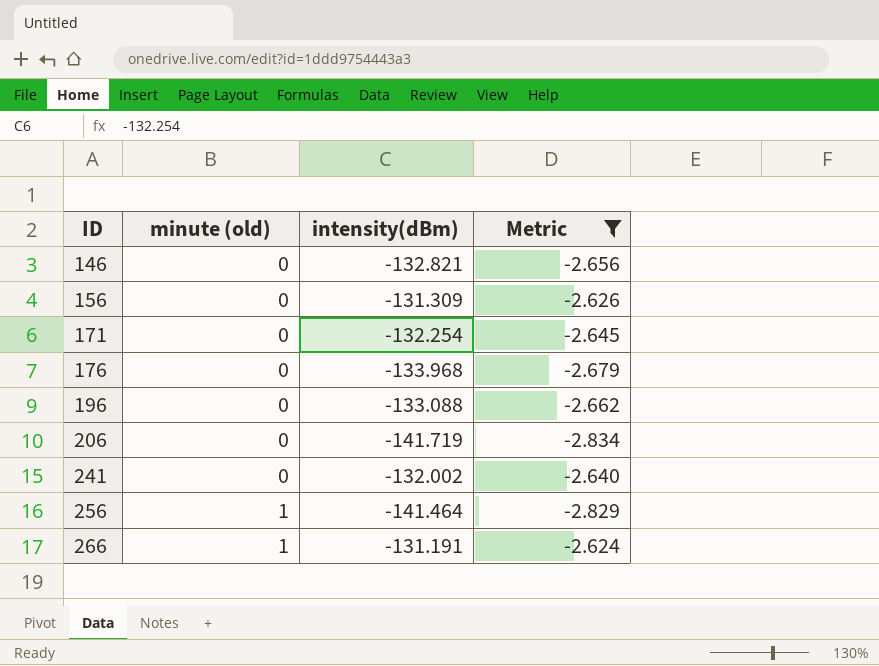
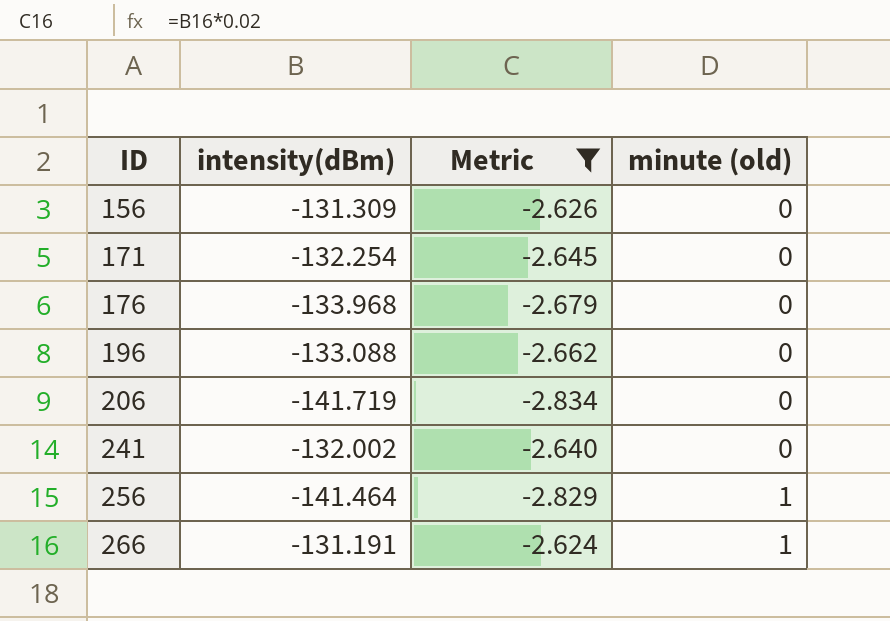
column minute (old) | position: 2 -> 4
row 146: 0 | -132.821 | -2.656 -> none

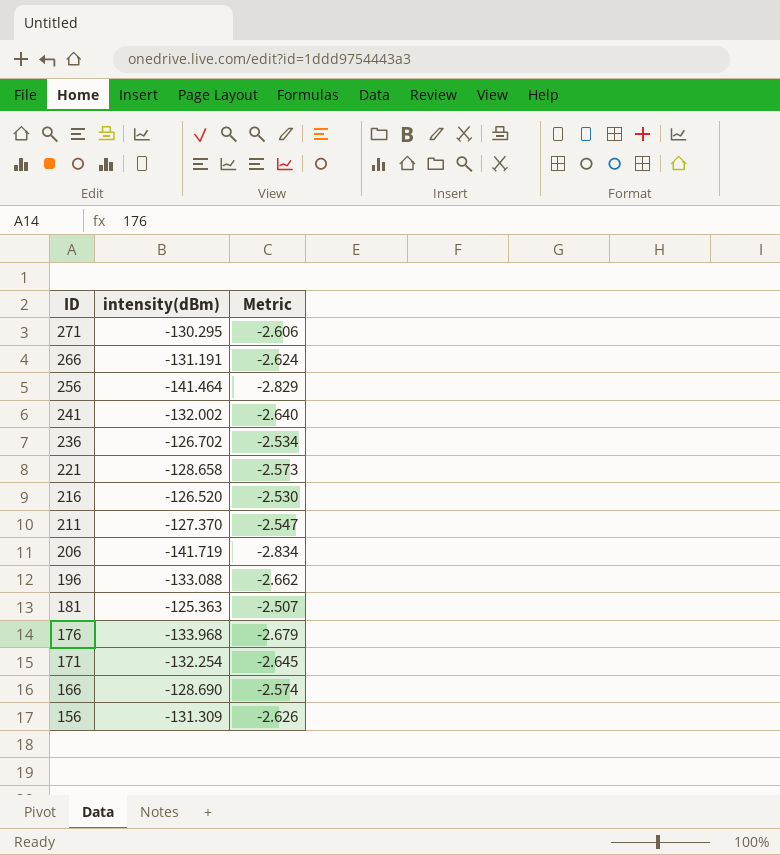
filter: Metric <= -2.624 -> none
row order: ID ascending -> ID descending
column minute (old) | position: 4 -> none

